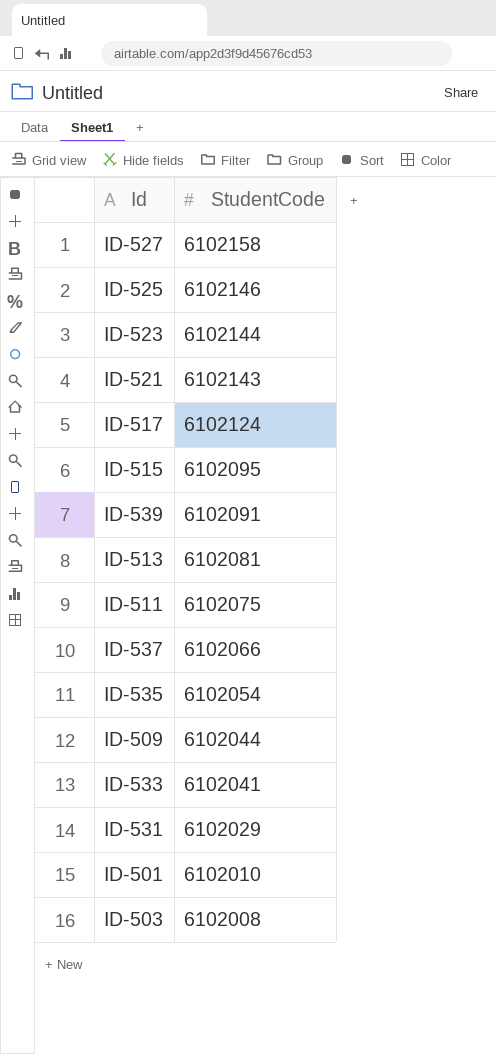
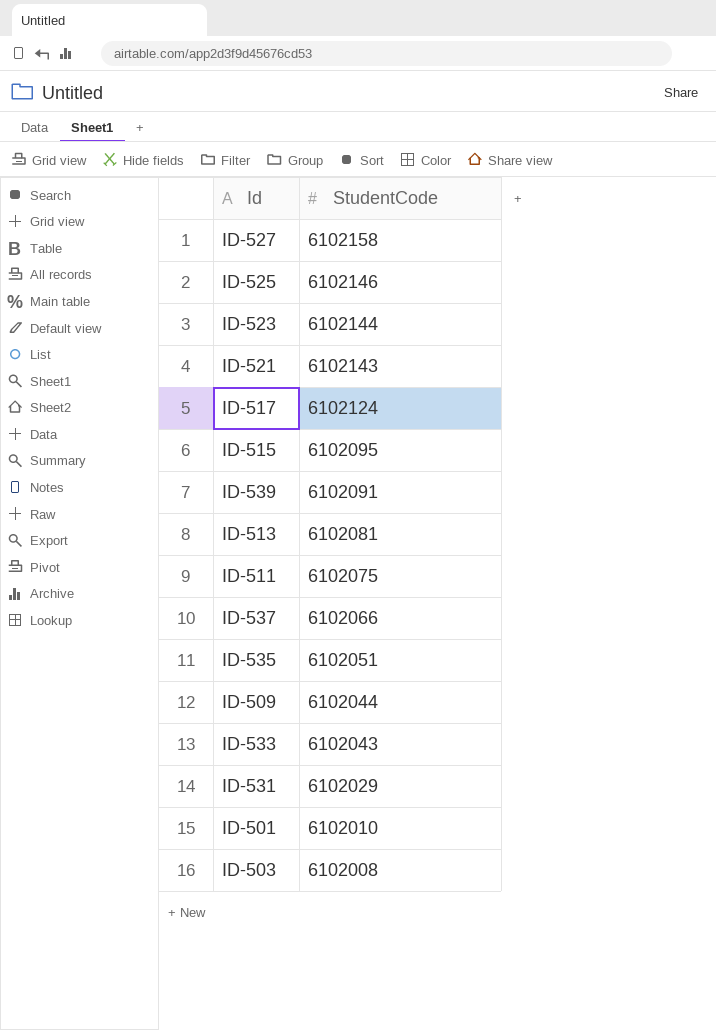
ID-535 | StudentCode: 6102054 -> 6102051
ID-533 | StudentCode: 6102041 -> 6102043

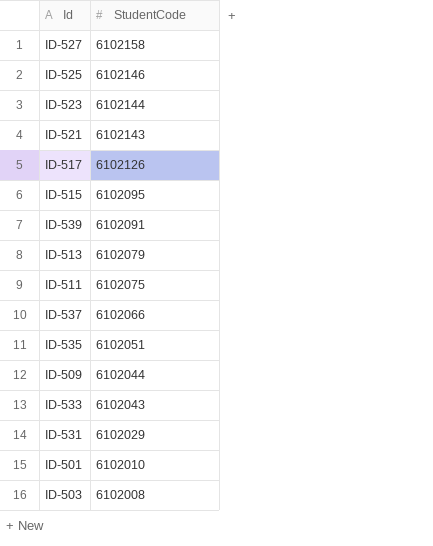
ID-517 | StudentCode: 6102124 -> 6102126
ID-513 | StudentCode: 6102081 -> 6102079

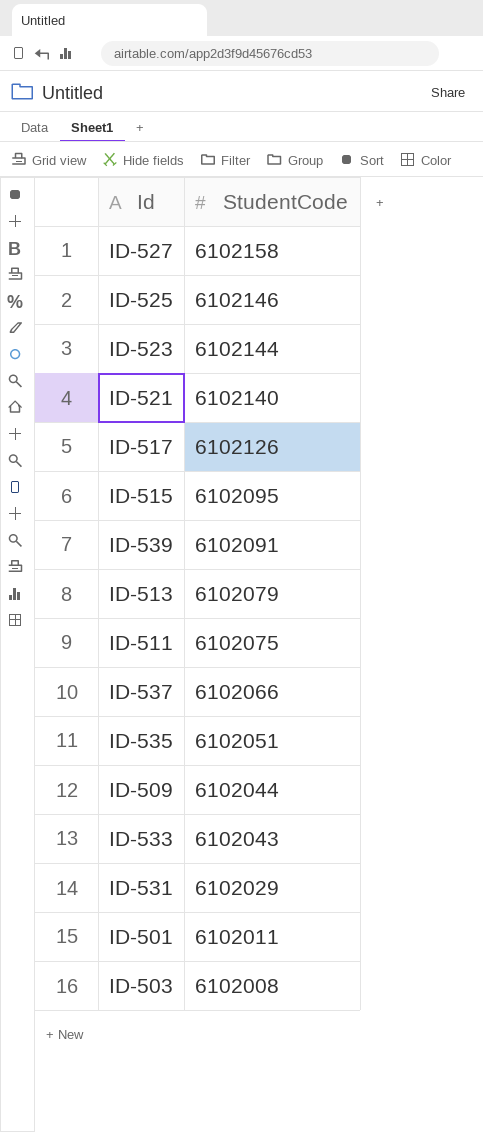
ID-521 | StudentCode: 6102143 -> 6102140
ID-501 | StudentCode: 6102010 -> 6102011

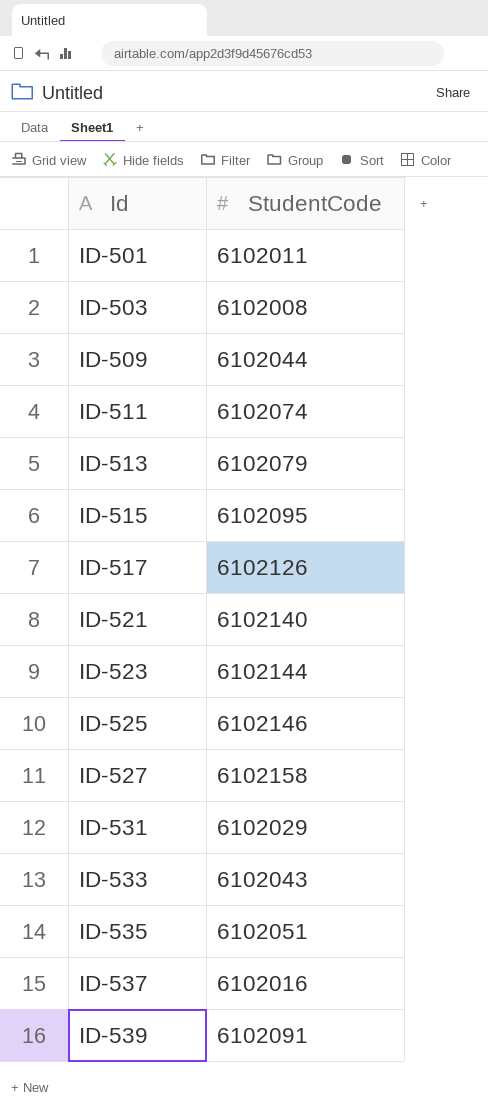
row order: StudentCode descending -> Id ascending
ID-511 | StudentCode: 6102075 -> 6102074
ID-537 | StudentCode: 6102066 -> 6102016

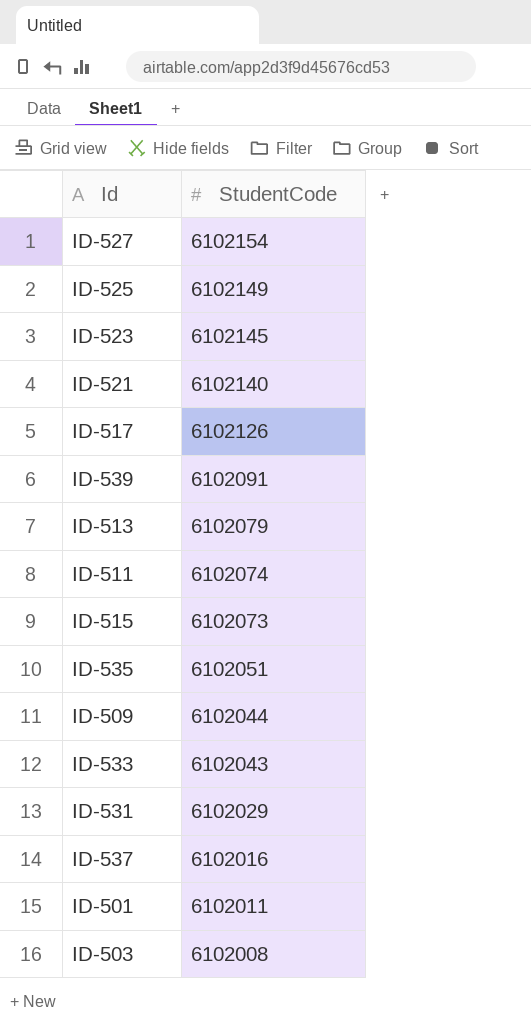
row order: Id ascending -> StudentCode descending
ID-527 | StudentCode: 6102158 -> 6102154
ID-525 | StudentCode: 6102146 -> 6102149
ID-523 | StudentCode: 6102144 -> 6102145
ID-515 | StudentCode: 6102095 -> 6102073

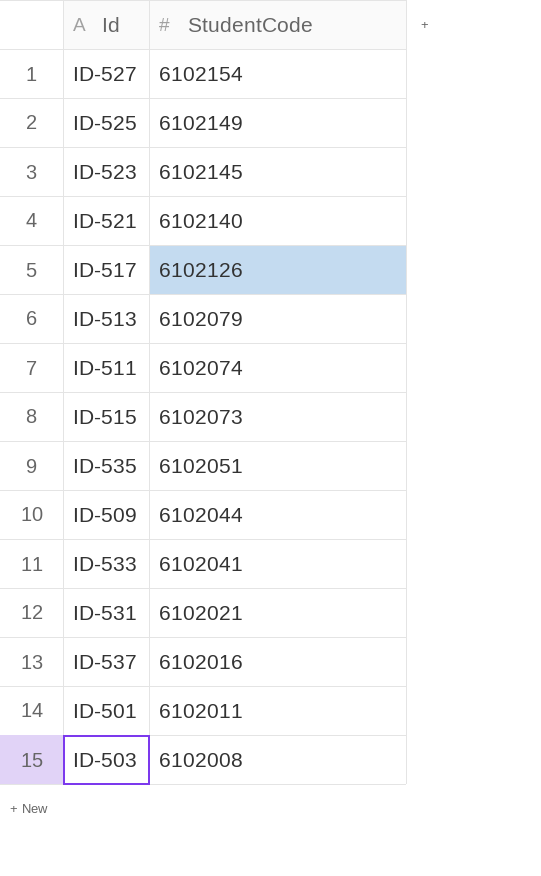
row ID-539: 6102091 -> none
ID-533 | StudentCode: 6102043 -> 6102041
ID-531 | StudentCode: 6102029 -> 6102021

